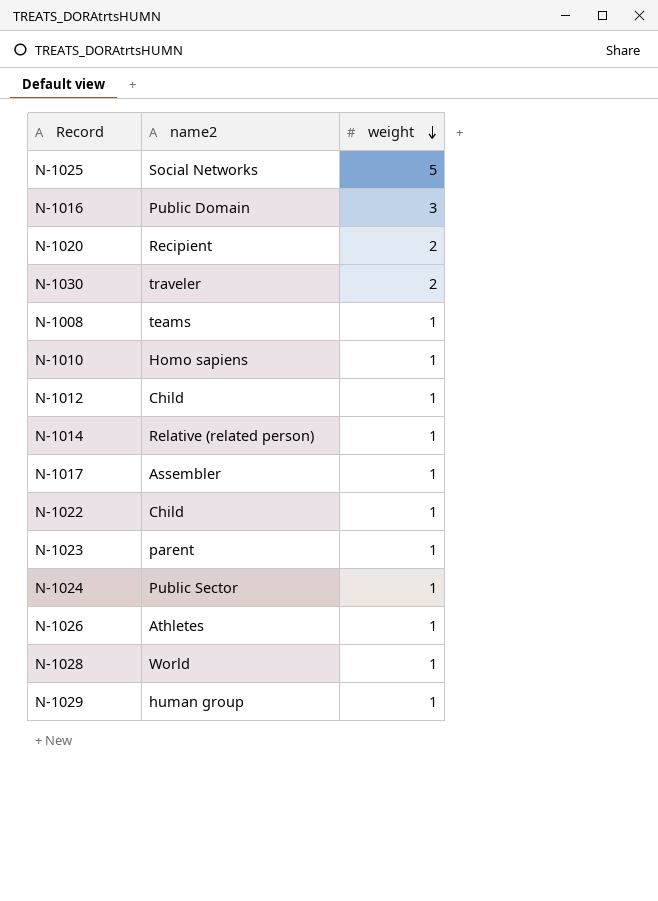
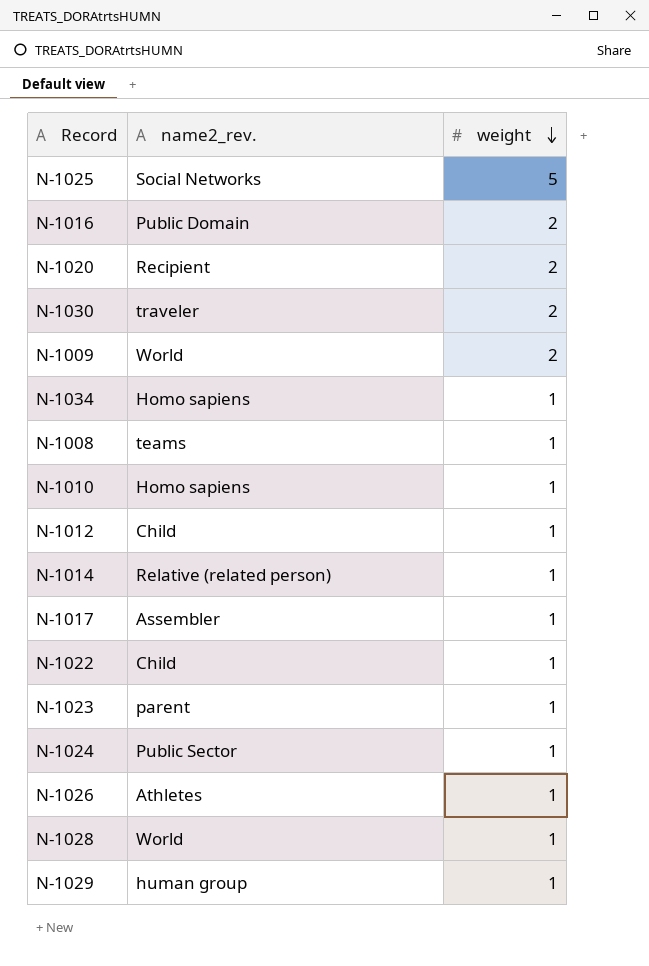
column name: name2 -> name2_rev.
N-1016 | weight: 3 -> 2
row N-1009: none -> World | 2
row N-1034: none -> Homo sapiens | 1

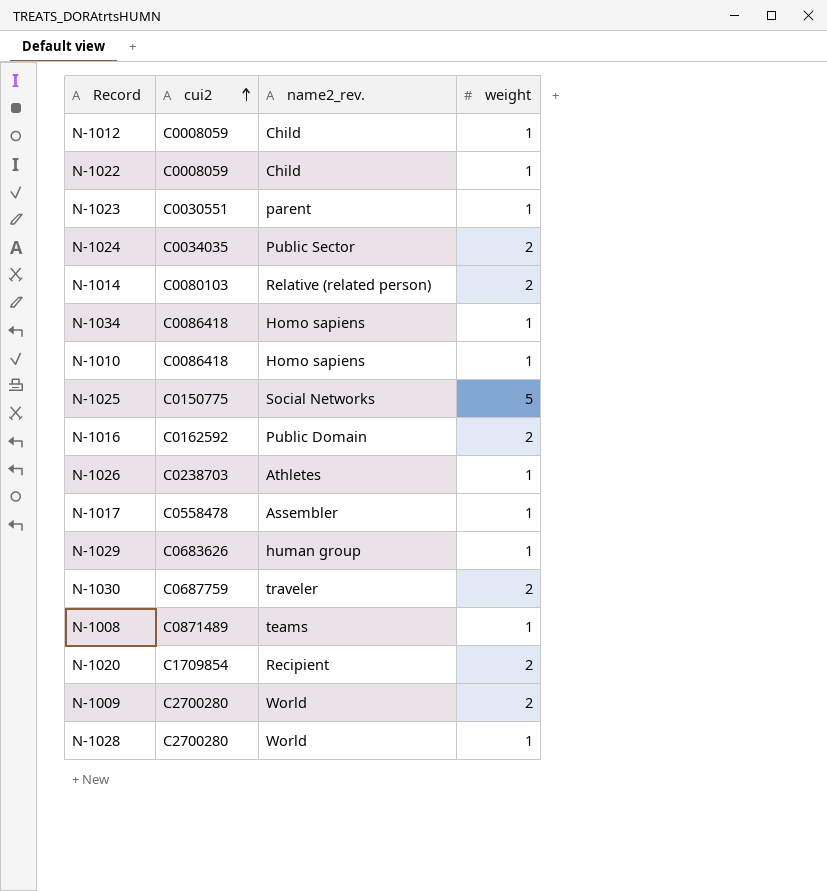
row order: weight descending -> cui2 ascending
column cui2 | position: none -> 2
N-1024 | weight: 1 -> 2
N-1014 | weight: 1 -> 2

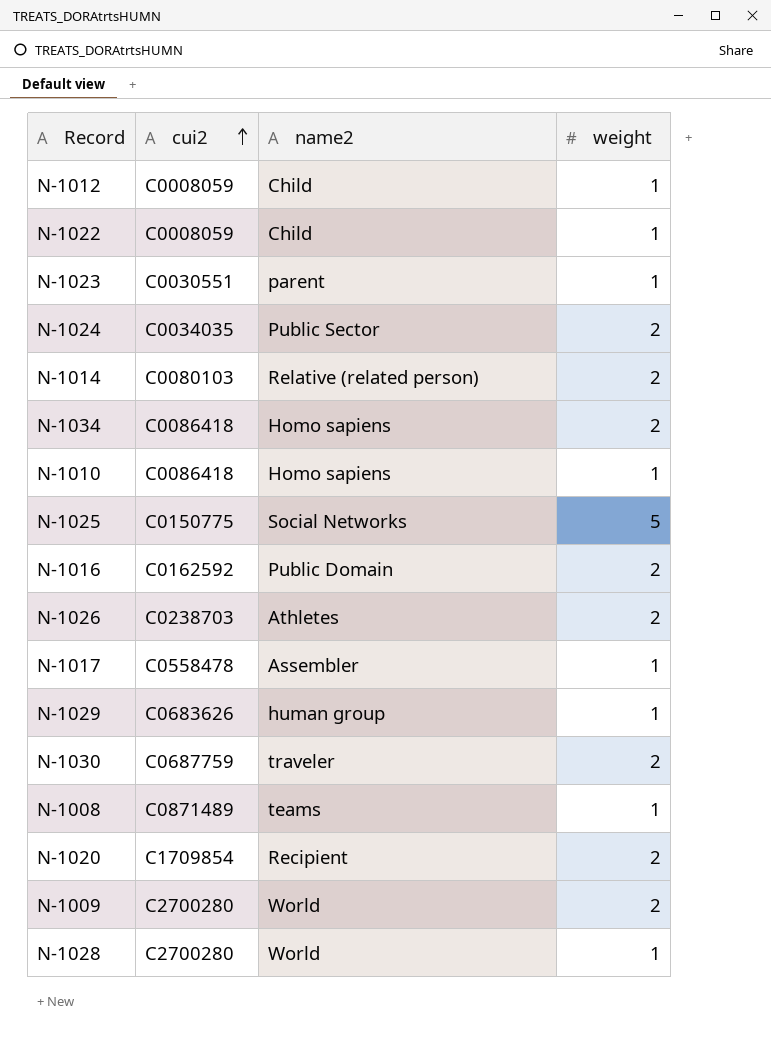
column name: name2_rev. -> name2
N-1034 | weight: 1 -> 2
N-1026 | weight: 1 -> 2

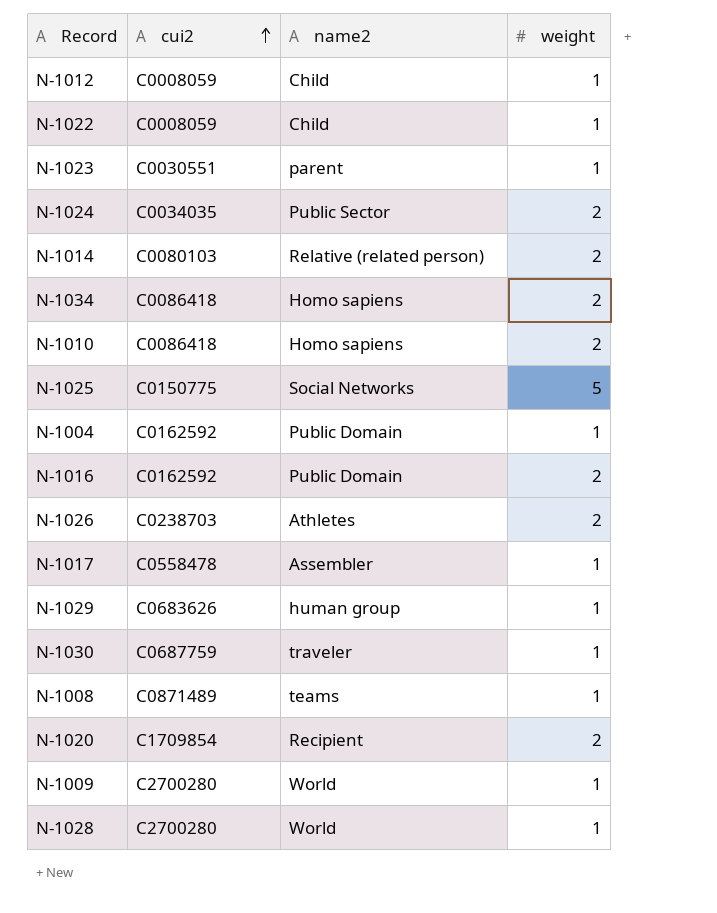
N-1010 | weight: 1 -> 2
row N-1004: none -> C0162592 | Public Domain | 1
N-1030 | weight: 2 -> 1
N-1009 | weight: 2 -> 1

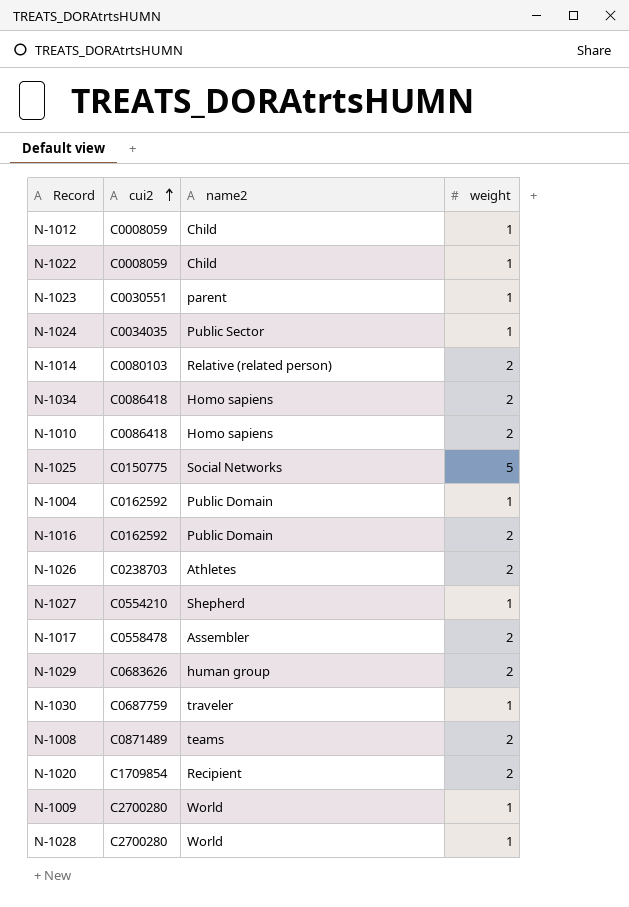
N-1024 | weight: 2 -> 1
row N-1027: none -> C0554210 | Shepherd | 1
N-1017 | weight: 1 -> 2
N-1029 | weight: 1 -> 2
N-1008 | weight: 1 -> 2

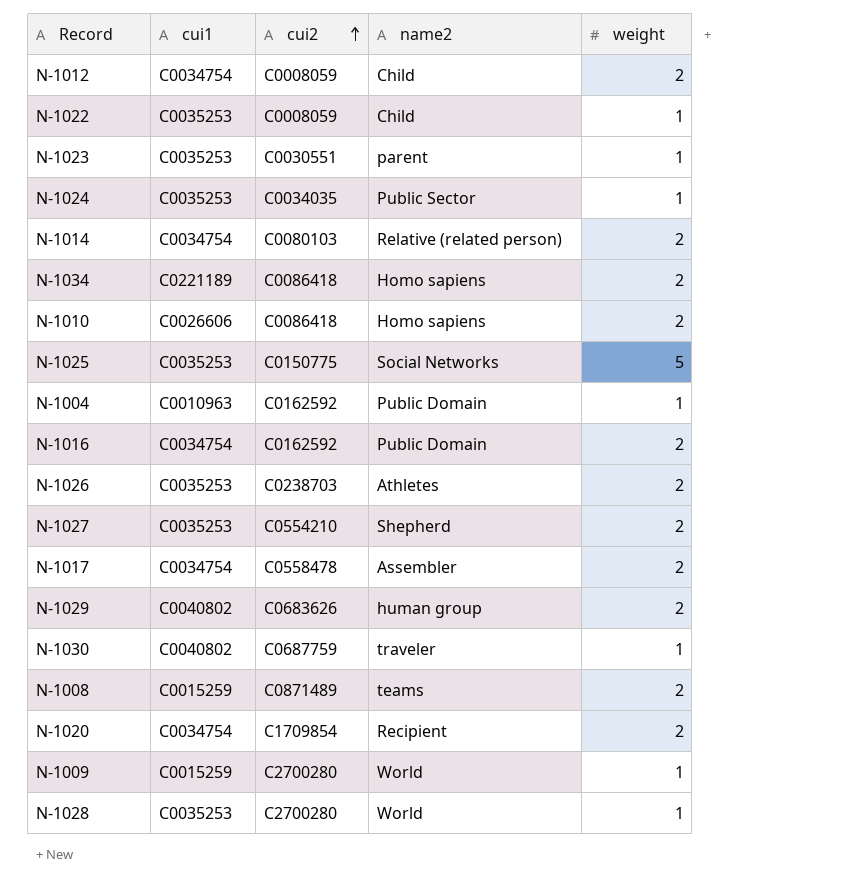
column cui1 | position: none -> 2
N-1012 | weight: 1 -> 2
N-1027 | weight: 1 -> 2

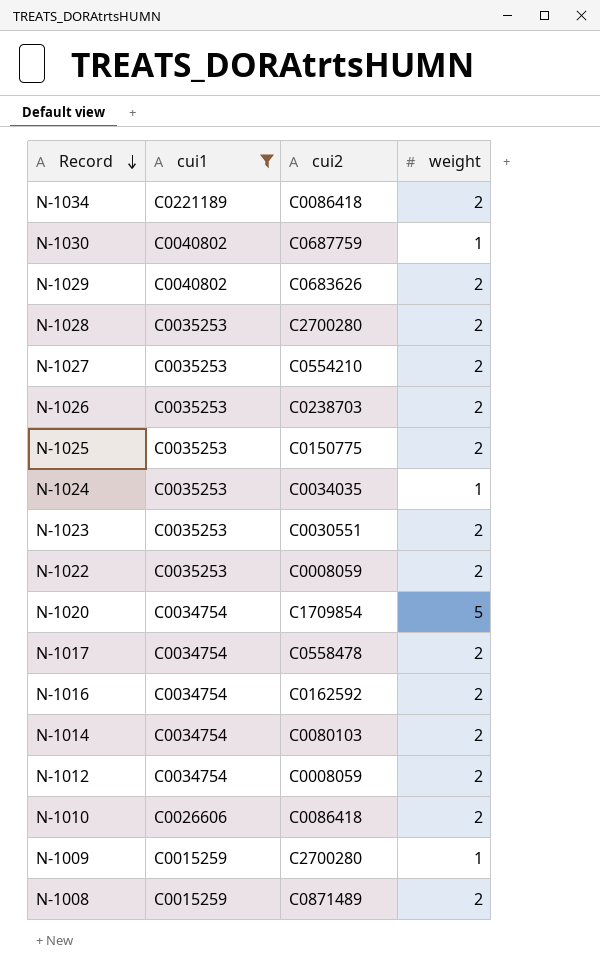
filter: none -> cui1 != C0010963
row order: cui2 ascending -> Record descending
column name2 | position: 4 -> none
N-1028 | weight: 1 -> 2
N-1025 | weight: 5 -> 2
N-1023 | weight: 1 -> 2
N-1022 | weight: 1 -> 2
N-1020 | weight: 2 -> 5

